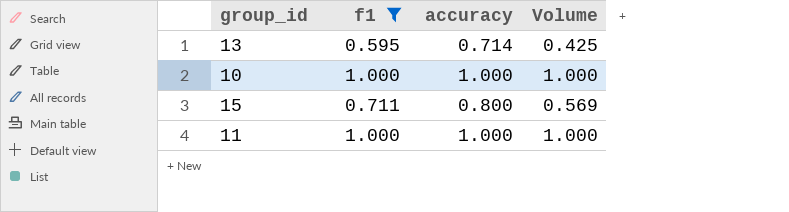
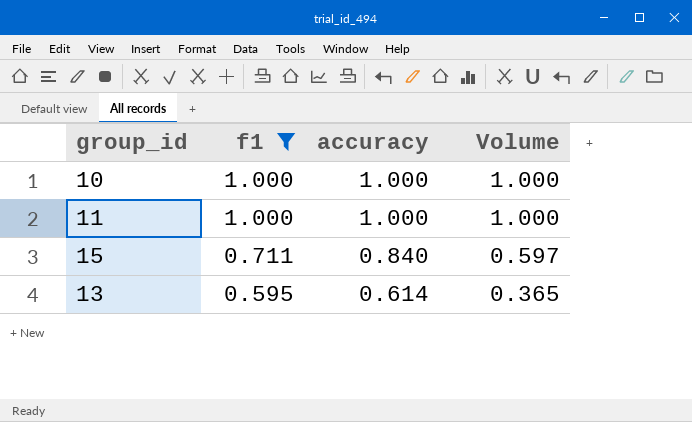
row order: none -> f1 descending
15 | accuracy: 0.800 -> 0.840
15 | Volume: 0.569 -> 0.597
13 | accuracy: 0.714 -> 0.614
13 | Volume: 0.425 -> 0.365

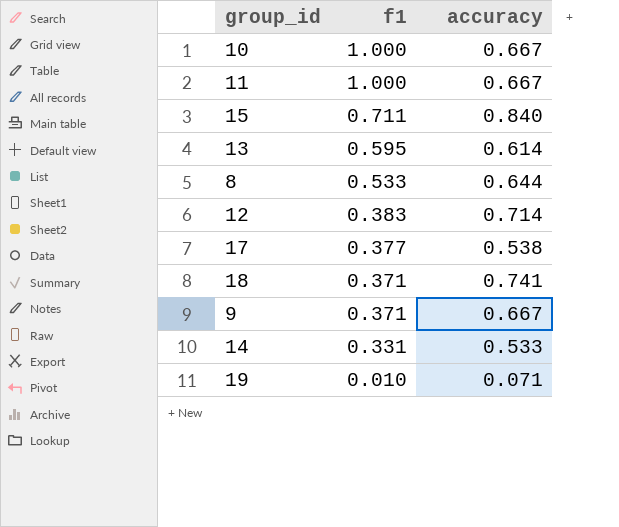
filter: f1 >= 0.595 -> none
column Volume | formula: [f1] * [accuracy] -> none
10 | accuracy: 1.000 -> 0.667
11 | accuracy: 1.000 -> 0.667

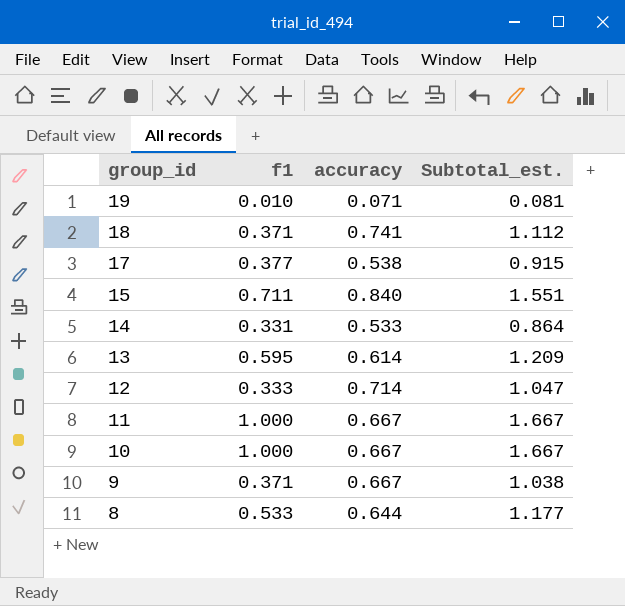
row order: f1 descending -> group_id descending
column Subtotal_est. | formula: none -> [f1] + [accuracy]
12 | f1: 0.383 -> 0.333

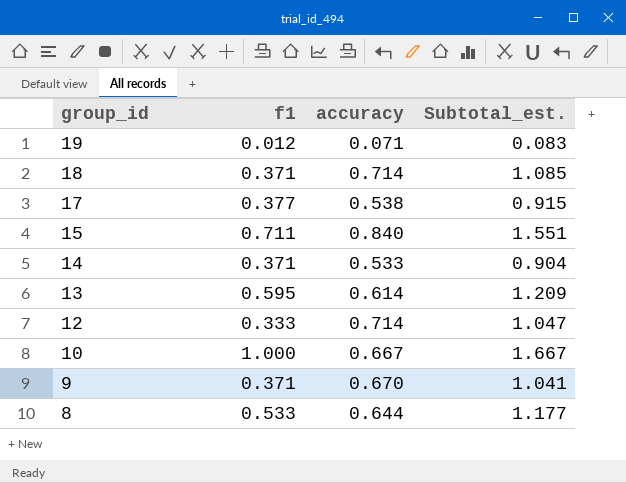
row 11: 1.000 | 0.667 | 1.667 -> none
19 | f1: 0.010 -> 0.012
19 | Subtotal_est.: 0.081 -> 0.083
18 | accuracy: 0.741 -> 0.714
18 | Subtotal_est.: 1.112 -> 1.085
14 | f1: 0.331 -> 0.371
14 | Subtotal_est.: 0.864 -> 0.904
9 | accuracy: 0.667 -> 0.670
9 | Subtotal_est.: 1.038 -> 1.041

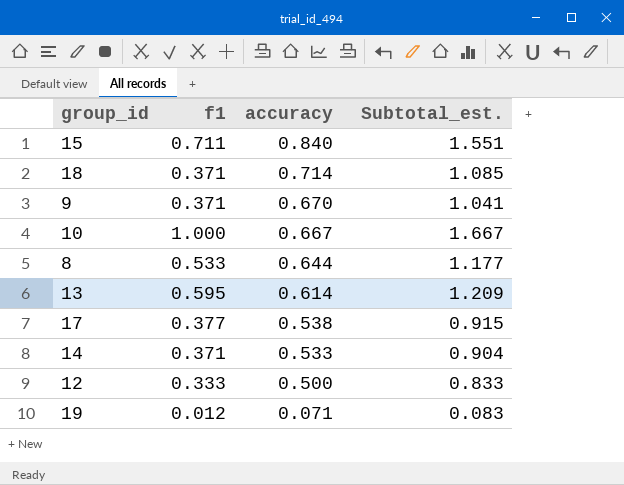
row order: group_id descending -> accuracy descending
12 | accuracy: 0.714 -> 0.500
12 | Subtotal_est.: 1.047 -> 0.833

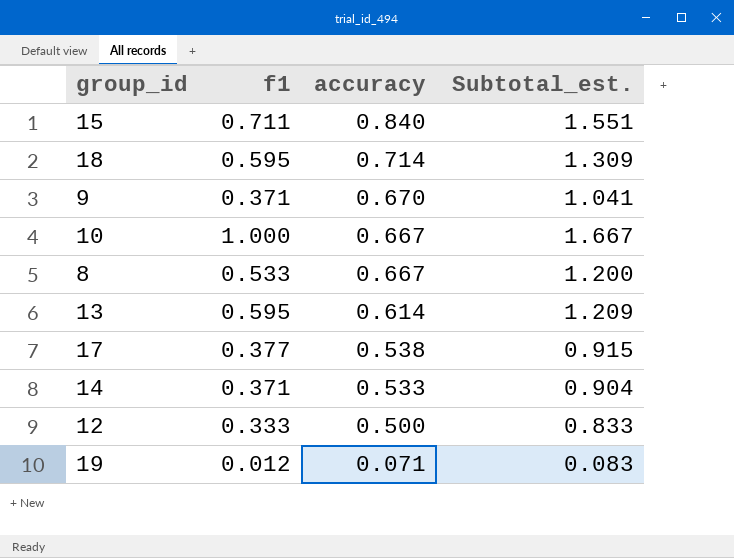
18 | f1: 0.371 -> 0.595
18 | Subtotal_est.: 1.085 -> 1.309
8 | accuracy: 0.644 -> 0.667
8 | Subtotal_est.: 1.177 -> 1.200

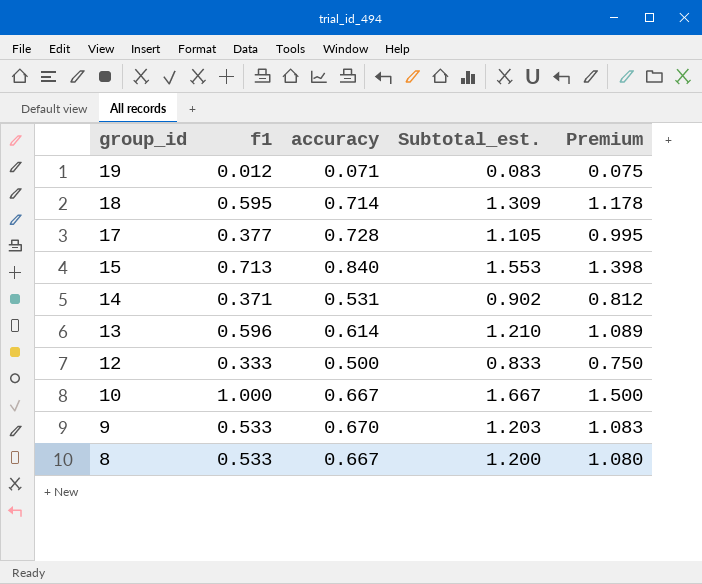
row order: accuracy descending -> group_id descending
column Premium | formula: none -> [Subtotal_est.] * 0.9
17 | accuracy: 0.538 -> 0.728
17 | Subtotal_est.: 0.915 -> 1.105
15 | f1: 0.711 -> 0.713
15 | Subtotal_est.: 1.551 -> 1.553
14 | accuracy: 0.533 -> 0.531
14 | Subtotal_est.: 0.904 -> 0.902
13 | f1: 0.595 -> 0.596
13 | Subtotal_est.: 1.209 -> 1.210
9 | f1: 0.371 -> 0.533
9 | Subtotal_est.: 1.041 -> 1.203

